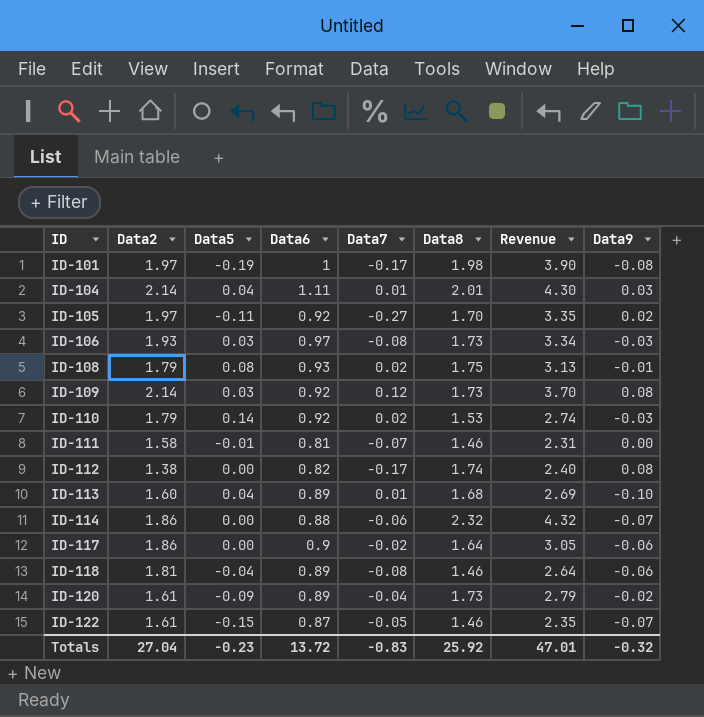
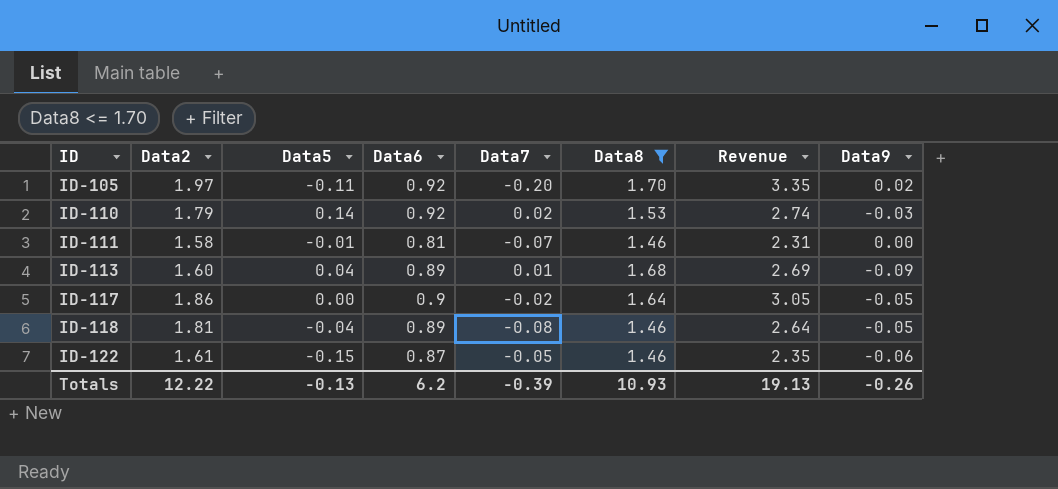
filter: none -> Data8 <= 1.70
ID-105 | Data7: -0.27 -> -0.20
ID-113 | Data9: -0.10 -> -0.09
ID-117 | Data9: -0.06 -> -0.05
ID-118 | Data9: -0.06 -> -0.05
ID-122 | Data9: -0.07 -> -0.06
Totals | Data2: 27.04 -> 12.22
Totals | Data5: -0.23 -> -0.13
Totals | Data6: 13.72 -> 6.2
Totals | Data7: -0.83 -> -0.39
Totals | Data8: 25.92 -> 10.93
Totals | Revenue: 47.01 -> 19.13
Totals | Data9: -0.32 -> -0.26

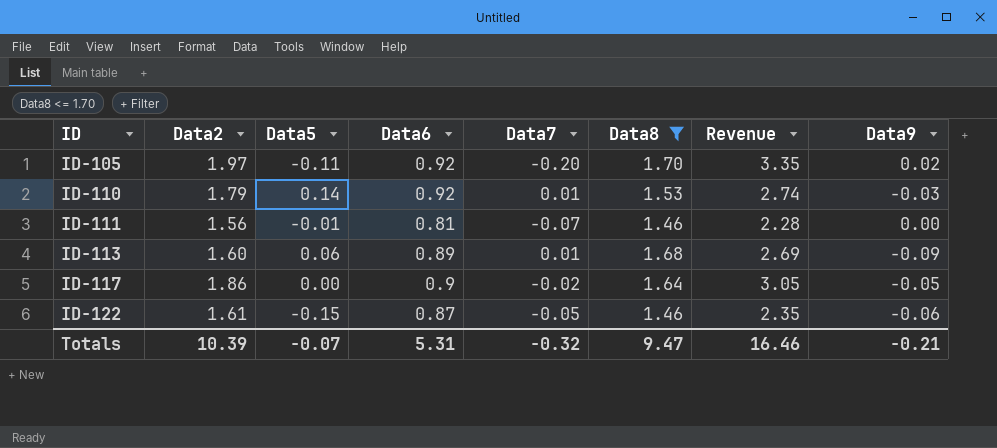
row ID-118: 1.81 | -0.04 | 0.89 | -0.08 | 1.46 | 2.64 | -0.05 -> none
ID-110 | Data7: 0.02 -> 0.01
ID-111 | Data2: 1.58 -> 1.56
ID-111 | Revenue: 2.31 -> 2.28
ID-113 | Data5: 0.04 -> 0.06
Totals | Data2: 12.22 -> 10.39
Totals | Data5: -0.13 -> -0.07
Totals | Data6: 6.2 -> 5.31
Totals | Data7: -0.39 -> -0.32
Totals | Data8: 10.93 -> 9.47
Totals | Revenue: 19.13 -> 16.46
Totals | Data9: -0.26 -> -0.21

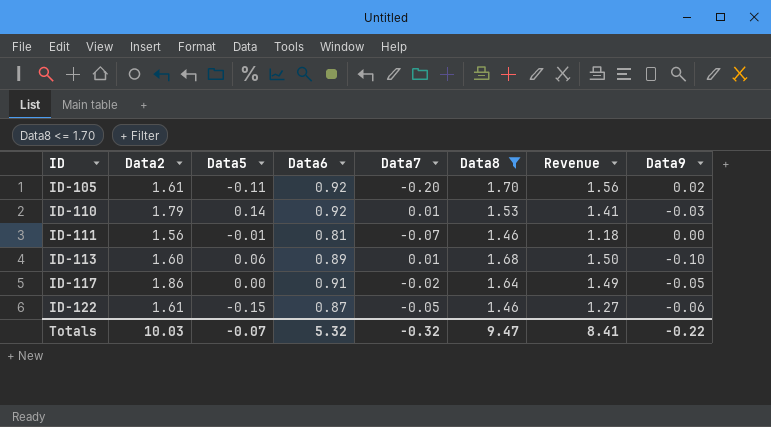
column Revenue | formula: [Data2] * [Data8] -> [Data6] * [Data8]
ID-105 | Data2: 1.97 -> 1.61
ID-113 | Data9: -0.09 -> -0.10
ID-117 | Data6: 0.9 -> 0.91
Totals | Data2: 10.39 -> 10.03
Totals | Data6: 5.31 -> 5.32
Totals | Revenue: 16.46 -> 8.41
Totals | Data9: -0.21 -> -0.22

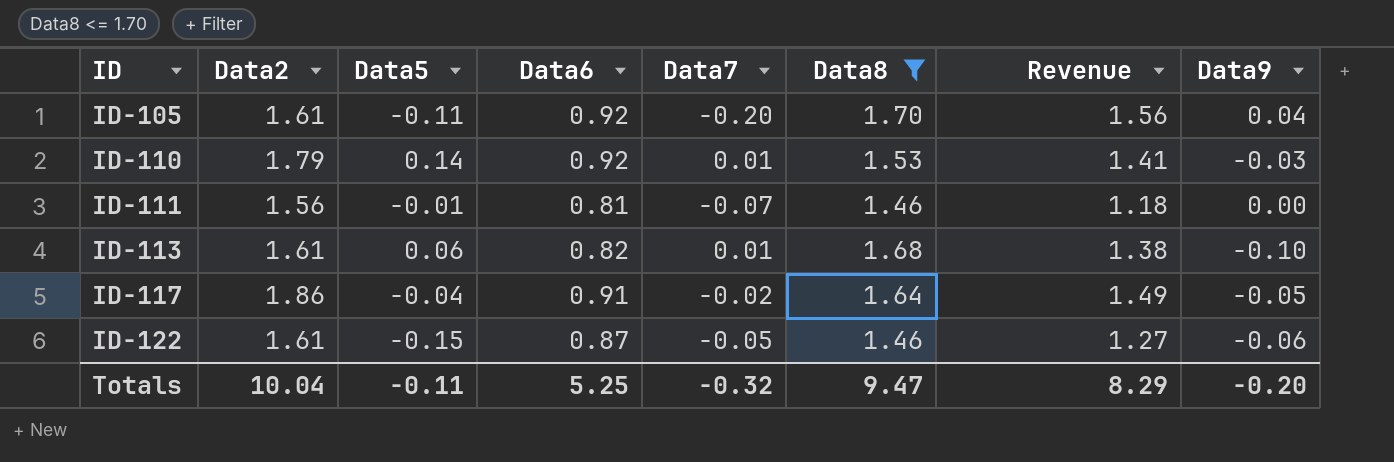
ID-105 | Data9: 0.02 -> 0.04
ID-113 | Data2: 1.60 -> 1.61
ID-113 | Data6: 0.89 -> 0.82
ID-113 | Revenue: 1.50 -> 1.38
ID-117 | Data5: 0.00 -> -0.04
Totals | Data2: 10.03 -> 10.04
Totals | Data5: -0.07 -> -0.11
Totals | Data6: 5.32 -> 5.25
Totals | Revenue: 8.41 -> 8.29
Totals | Data9: -0.22 -> -0.20

